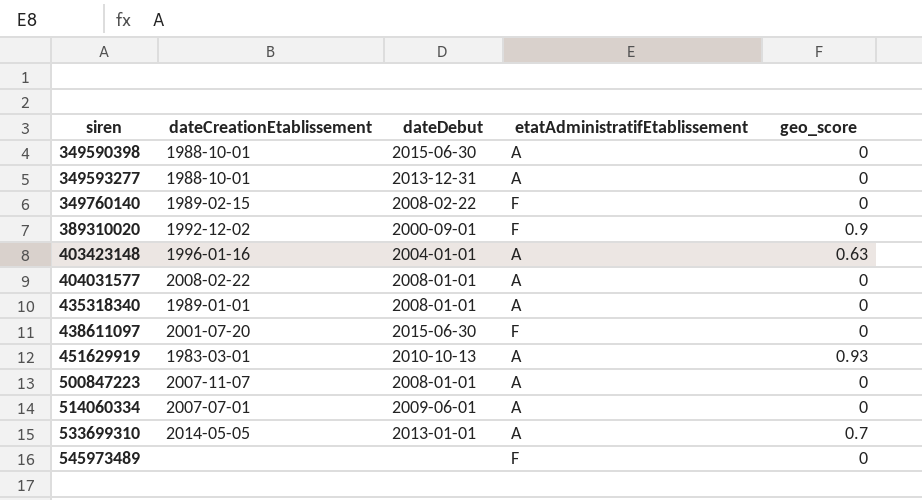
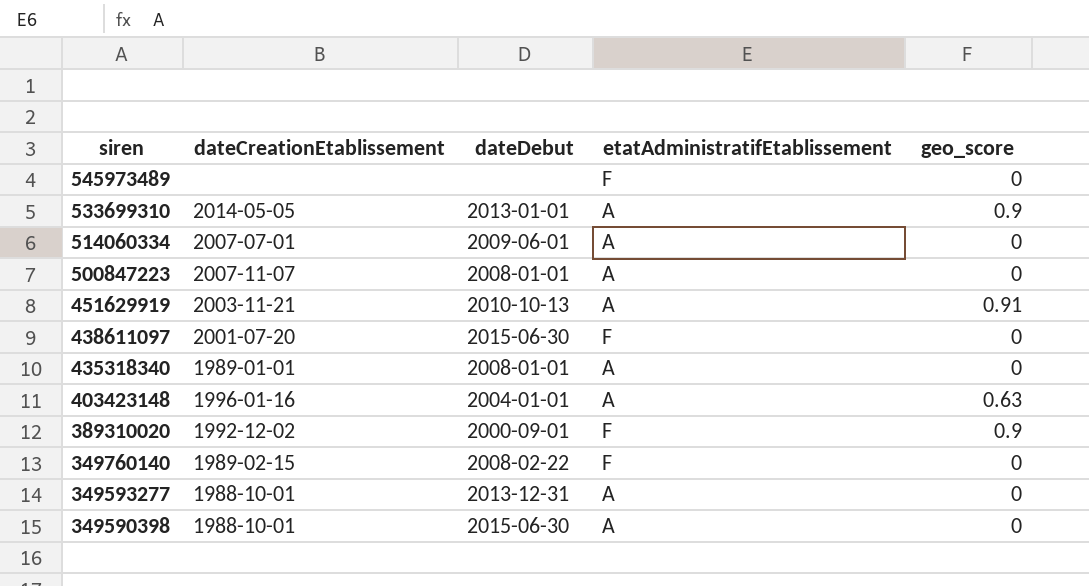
row order: siren ascending -> siren descending
row 404031577: 2008-02-22 | 2008-01-01 | A | 0 -> none
533699310 | geo_score: 0.7 -> 0.9
451629919 | dateCreationEtablissement: 1983-03-01 -> 2003-11-21
451629919 | geo_score: 0.93 -> 0.91

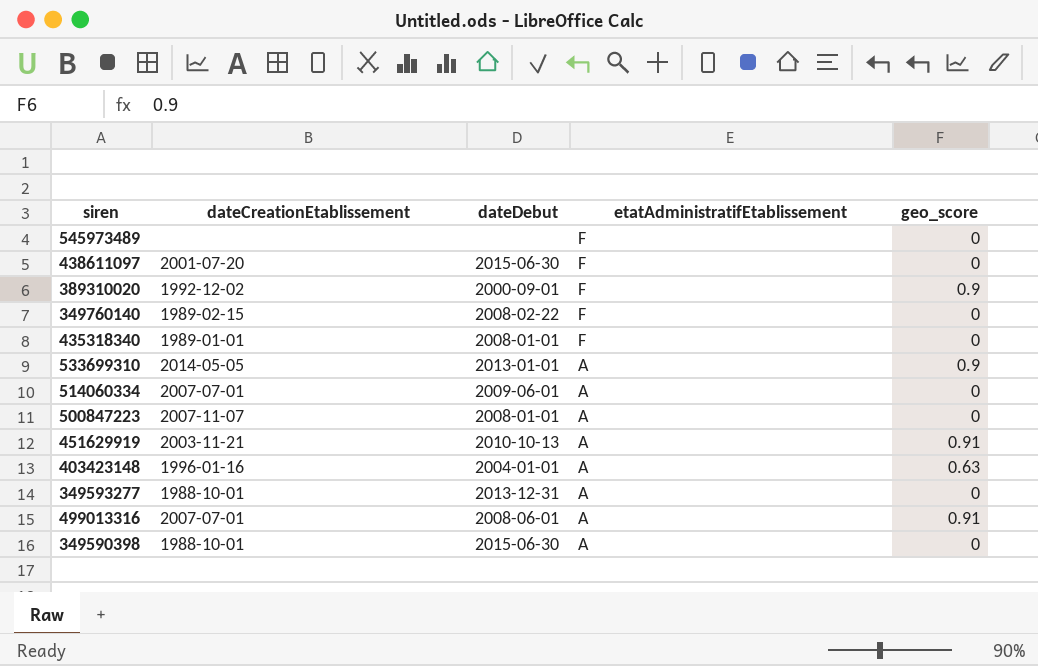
row order: siren descending -> etatAdministratifEtablissement descending
435318340 | etatAdministratifEtablissement: A -> F
row 499013316: none -> 2007-07-01 | 2008-06-01 | A | 0.91

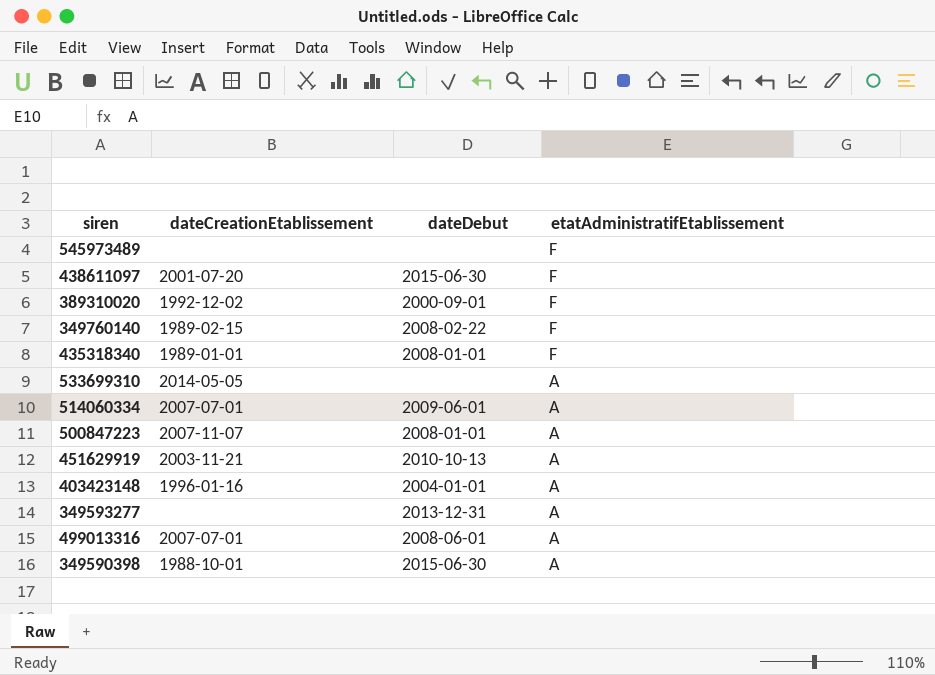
column geo_score | position: 5 -> none
533699310 | dateDebut: 2013-01-01 -> none
349593277 | dateCreationEtablissement: 1988-10-01 -> none

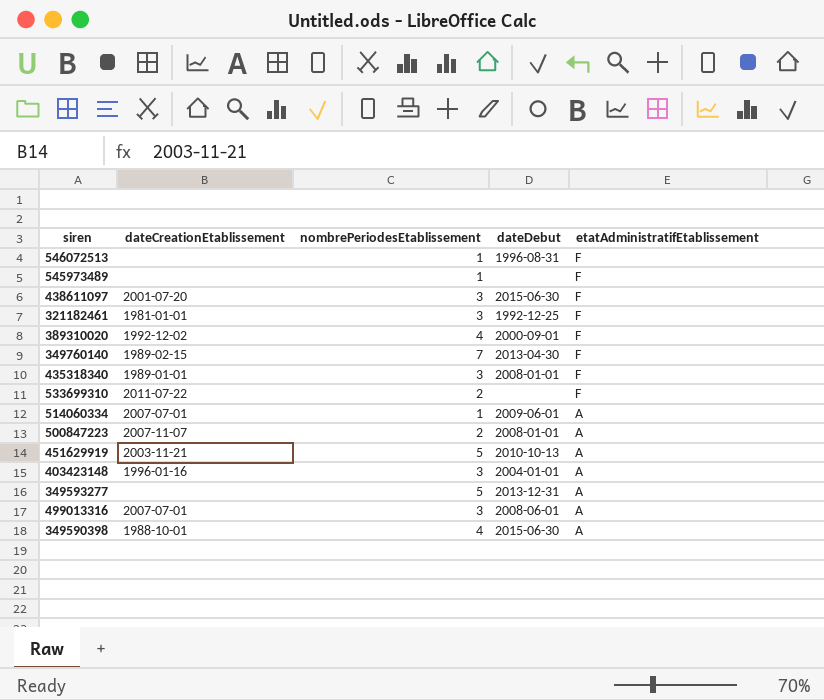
column nombrePeriodesEtablissement | position: none -> 3
row 546072513: none -> none | 1 | 1996-08-31 | F
row 321182461: none -> 1981-01-01 | 3 | 1992-12-25 | F
349760140 | dateDebut: 2008-02-22 -> 2013-04-30
533699310 | dateCreationEtablissement: 2014-05-05 -> 2011-07-22
533699310 | etatAdministratifEtablissement: A -> F

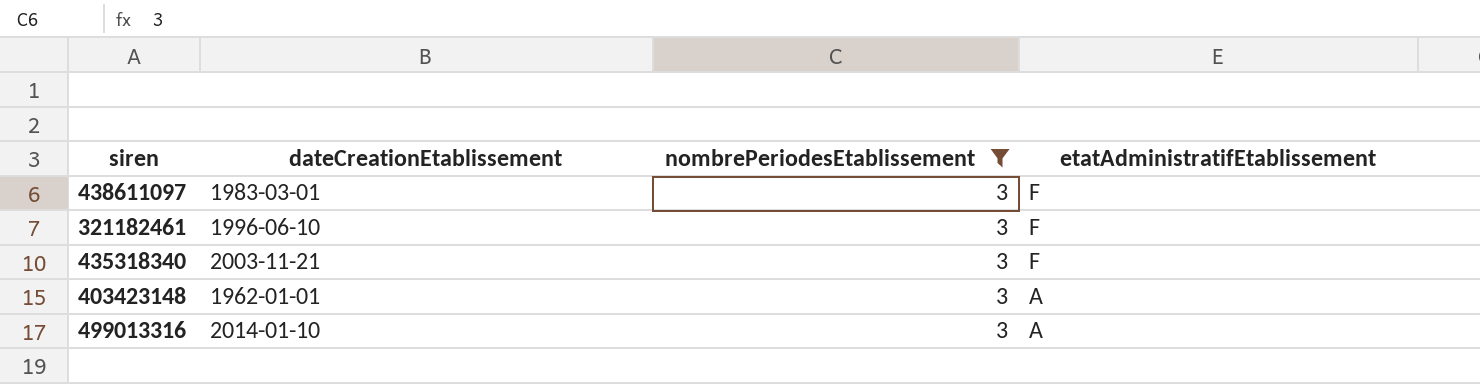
filter: none -> nombrePeriodesEtablissement = 3
column dateDebut | position: 4 -> none
438611097 | dateCreationEtablissement: 2001-07-20 -> 1983-03-01
321182461 | dateCreationEtablissement: 1981-01-01 -> 1996-06-10
435318340 | dateCreationEtablissement: 1989-01-01 -> 2003-11-21
403423148 | dateCreationEtablissement: 1996-01-16 -> 1962-01-01
499013316 | dateCreationEtablissement: 2007-07-01 -> 2014-01-10

